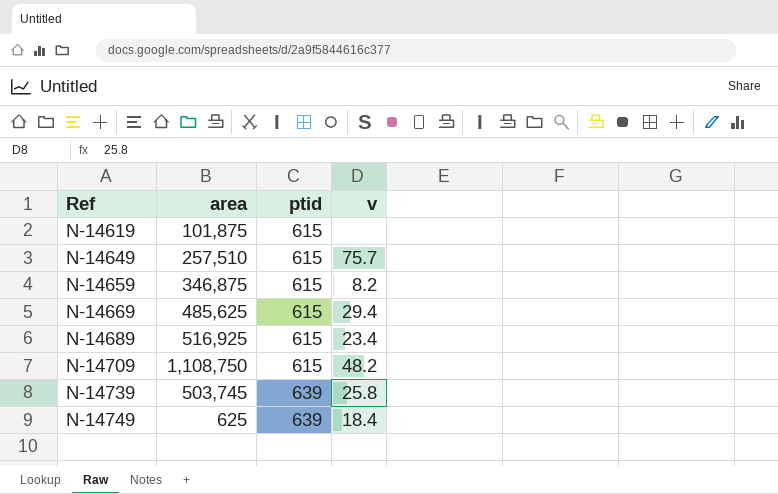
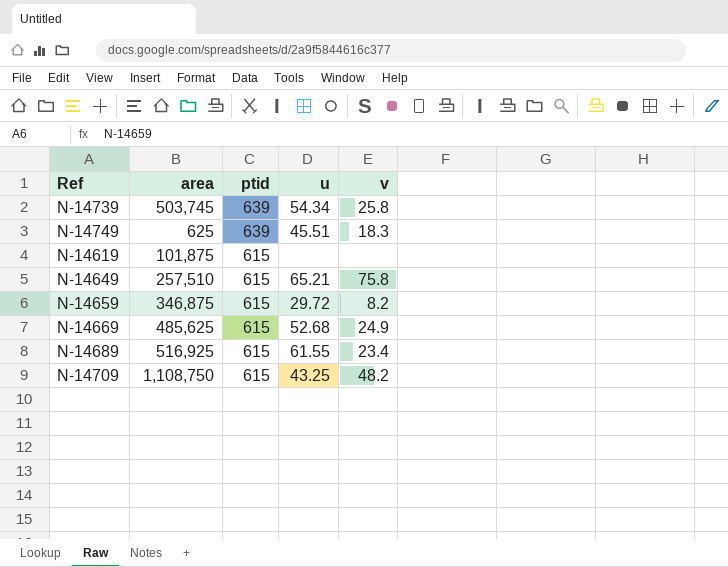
row order: Ref ascending -> ptid descending
column u | position: none -> 4
N-14749 | v: 18.4 -> 18.3
N-14649 | v: 75.7 -> 75.8
N-14669 | v: 29.4 -> 24.9

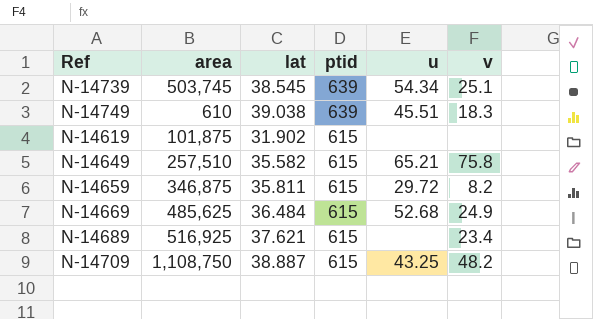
column lat | position: none -> 3
N-14739 | v: 25.8 -> 25.1
N-14749 | area: 625 -> 610
N-14689 | u: 61.55 -> none

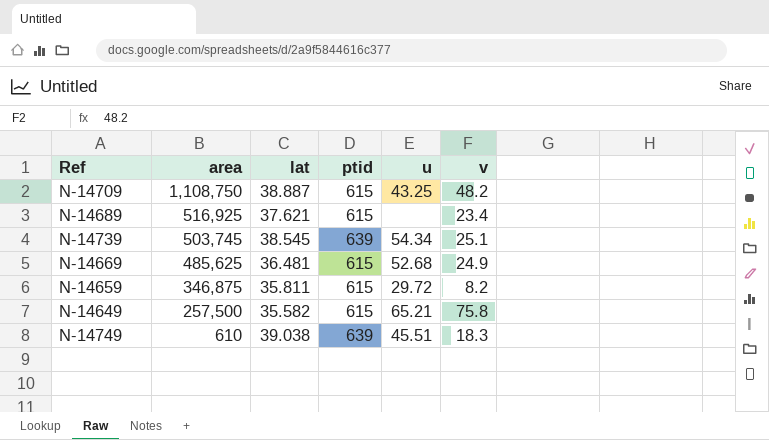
row order: ptid descending -> area descending
row N-14619: 101,875 | 31.902 | 615 | none | none -> none
N-14669 | lat: 36.484 -> 36.481
N-14649 | area: 257,510 -> 257,500

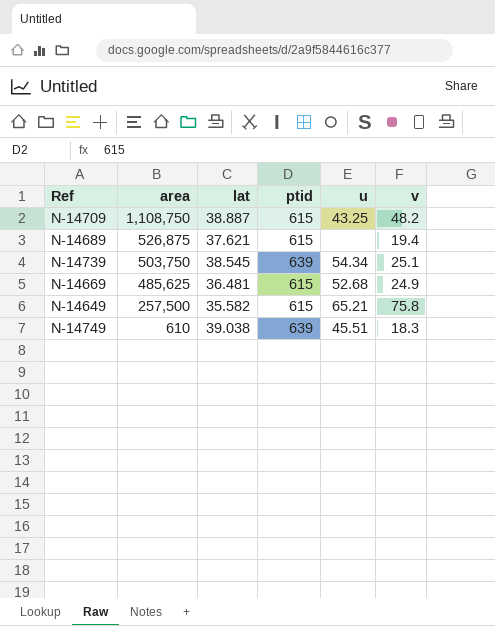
row N-14659: 346,875 | 35.811 | 615 | 29.72 | 8.2 -> none
N-14689 | area: 516,925 -> 526,875
N-14689 | v: 23.4 -> 19.4
N-14739 | area: 503,745 -> 503,750

